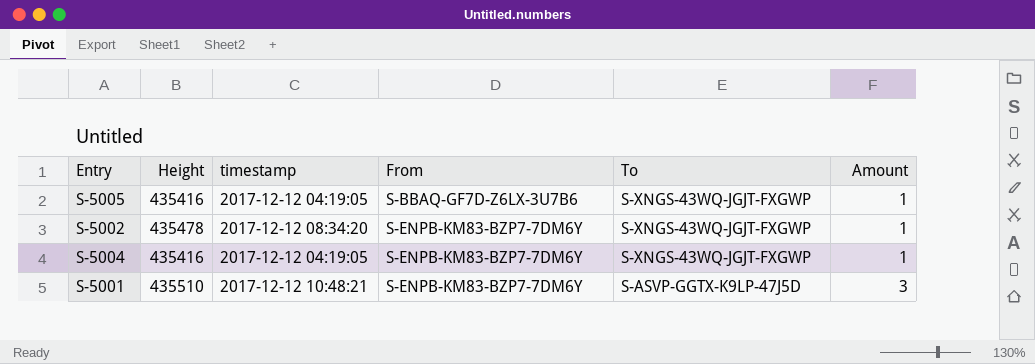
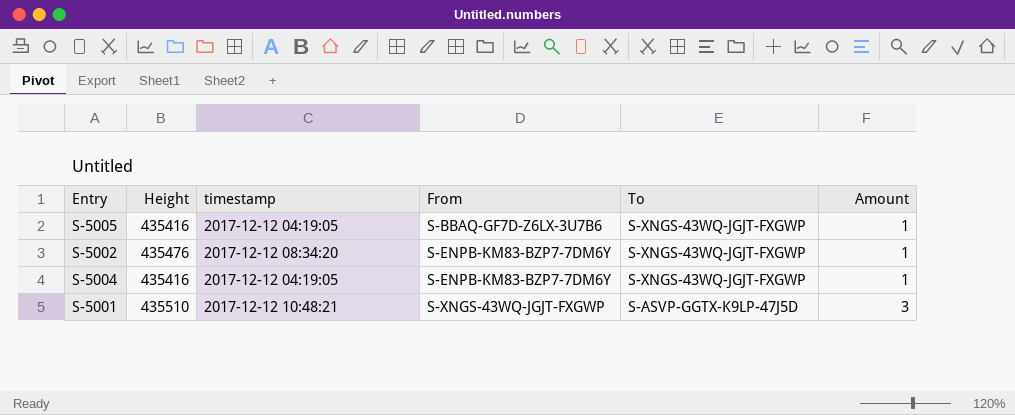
S-5002 | Height: 435478 -> 435476
S-5001 | From: S-ENPB-KM83-BZP7-7DM6Y -> S-XNGS-43WQ-JGJT-FXGWP

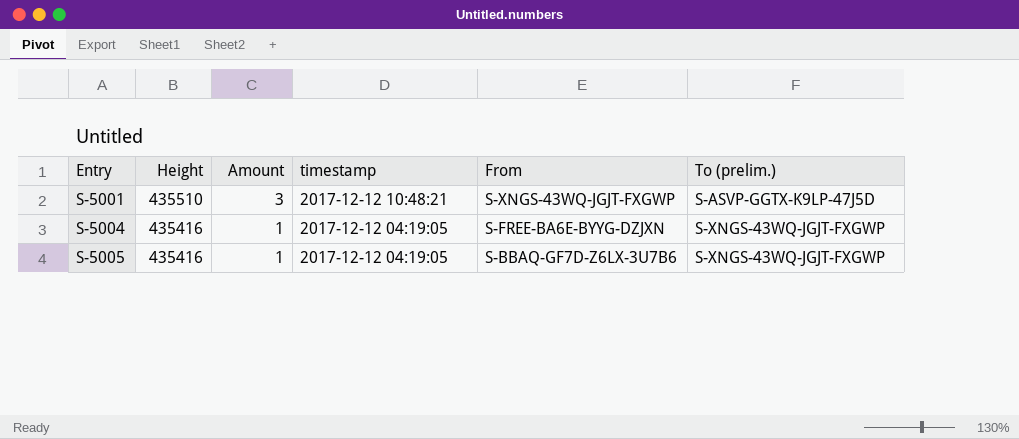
row order: From ascending -> Entry ascending
column Amount | position: 6 -> 3
column name: To -> To (prelim.)
row S-5002: 435476 | 2017-12-12 08:34:20 | S-ENPB-KM83-BZP7-7DM6Y | S-XNGS-43WQ-JGJT-FXGWP | 1 -> none
S-5004 | From: S-ENPB-KM83-BZP7-7DM6Y -> S-FREE-BA6E-BYYG-DZJXN

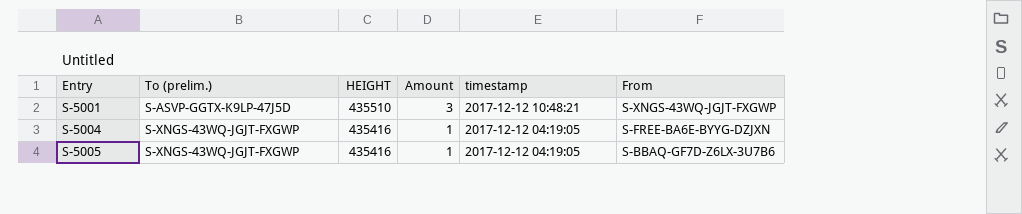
column To (prelim.) | position: 6 -> 2
column name: Height -> HEIGHT

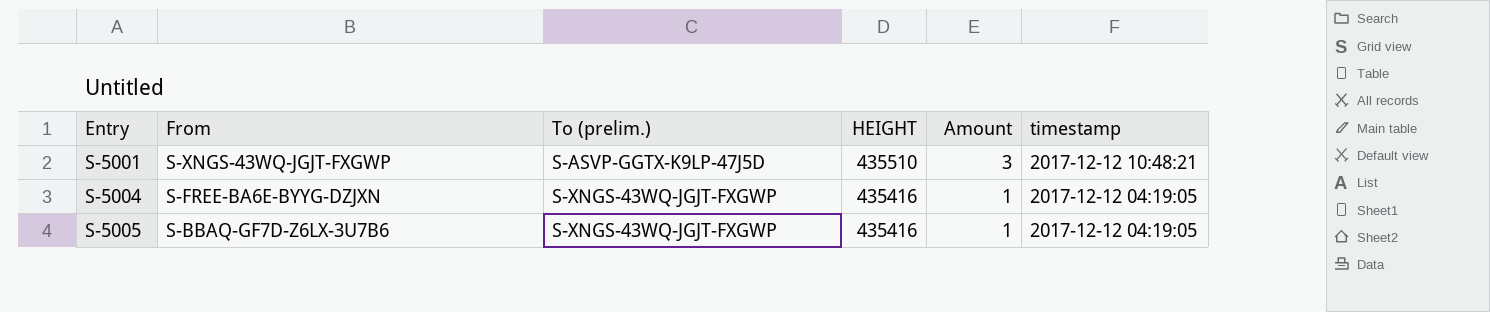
column From | position: 6 -> 2

